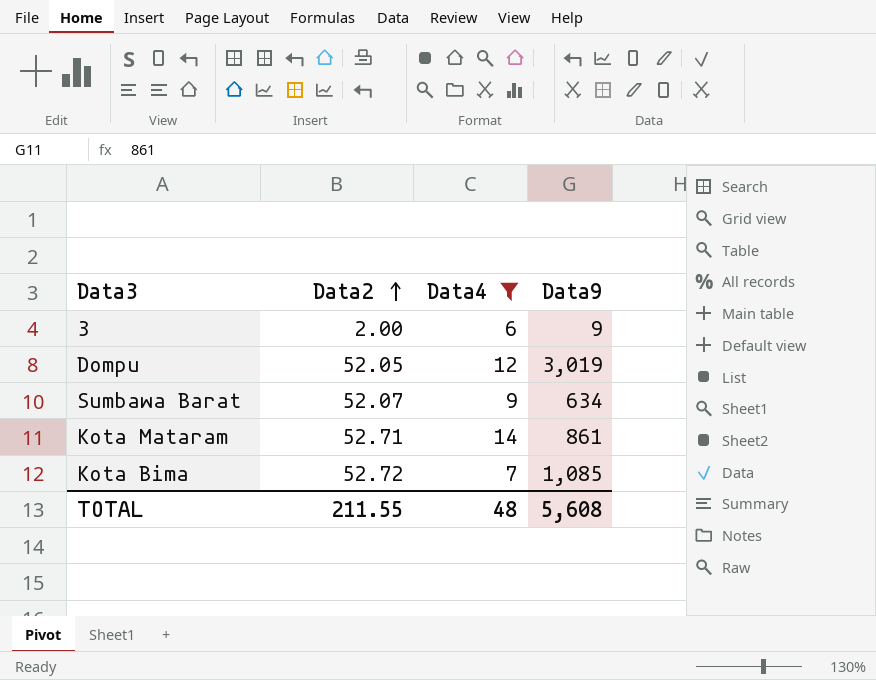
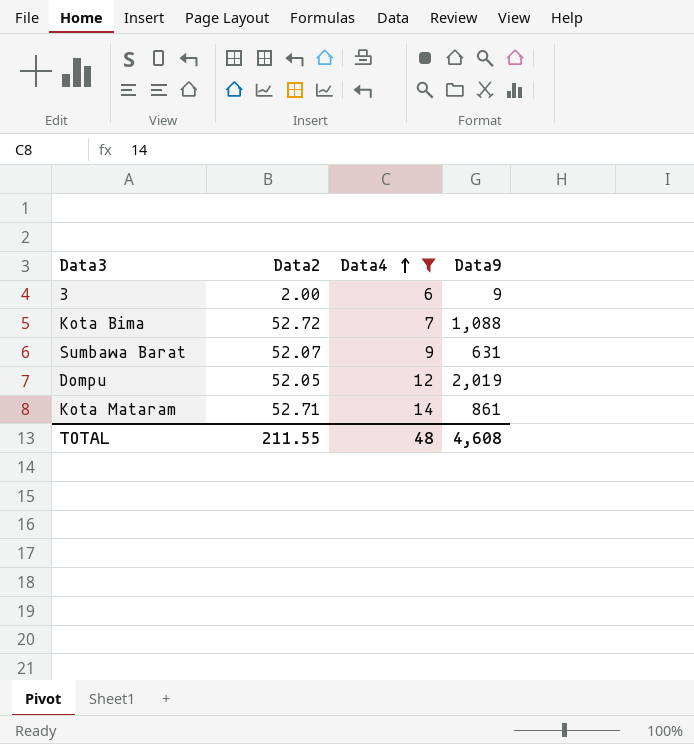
row order: Data2 ascending -> Data4 ascending
Kota Bima | Data9: 1,085 -> 1,088
Sumbawa Barat | Data9: 634 -> 631
Dompu | Data9: 3,019 -> 2,019
TOTAL | Data9: 5,608 -> 4,608

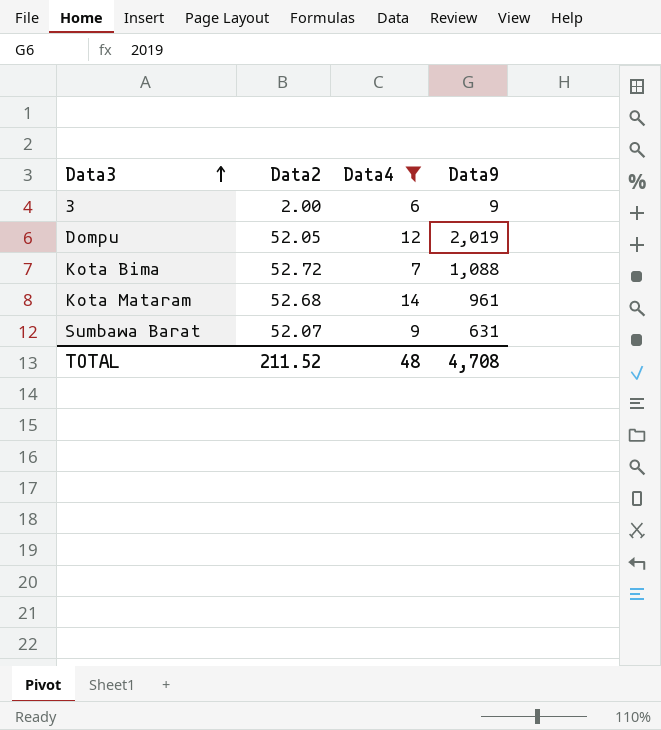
row order: Data4 ascending -> Data3 ascending
Kota Mataram | Data2: 52.71 -> 52.68
Kota Mataram | Data9: 861 -> 961
TOTAL | Data2: 211.55 -> 211.52
TOTAL | Data9: 4,608 -> 4,708

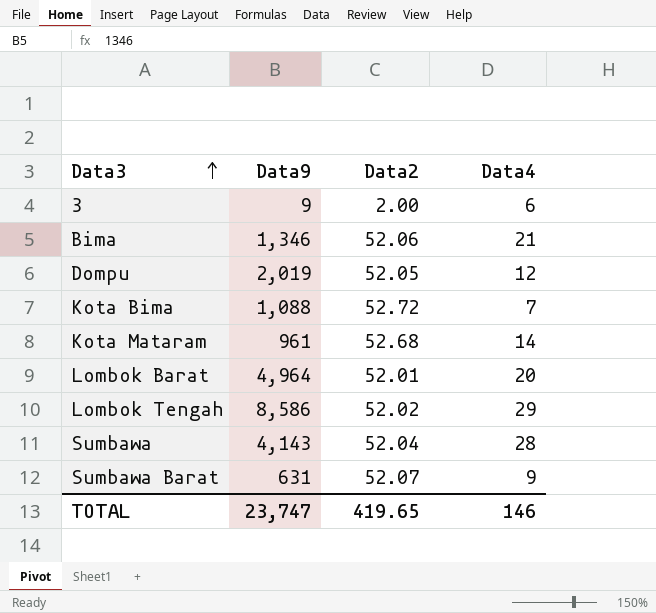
filter: Data4 <= 14 -> none
column Data9 | position: 4 -> 2
TOTAL | Data9: 4,708 -> 23,747
TOTAL | Data2: 211.52 -> 419.65
TOTAL | Data4: 48 -> 146

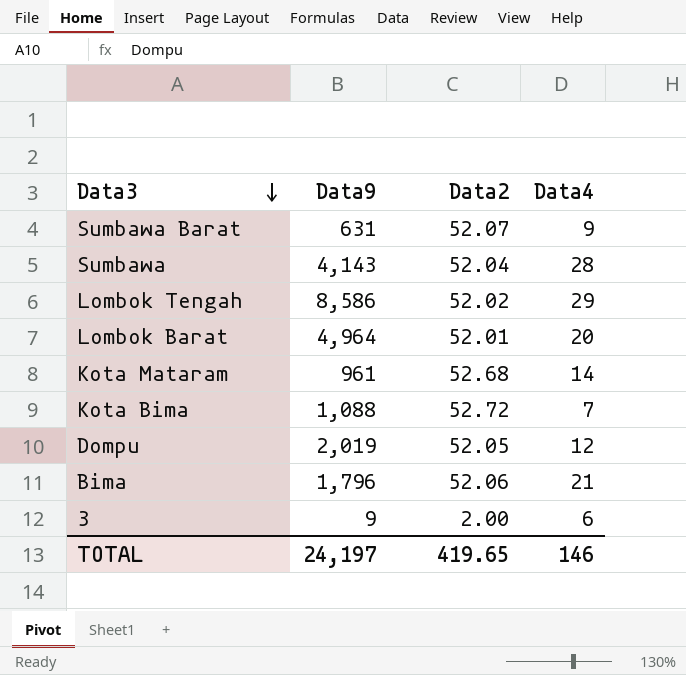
row order: Data3 ascending -> Data3 descending
Bima | Data9: 1,346 -> 1,796
TOTAL | Data9: 23,747 -> 24,197

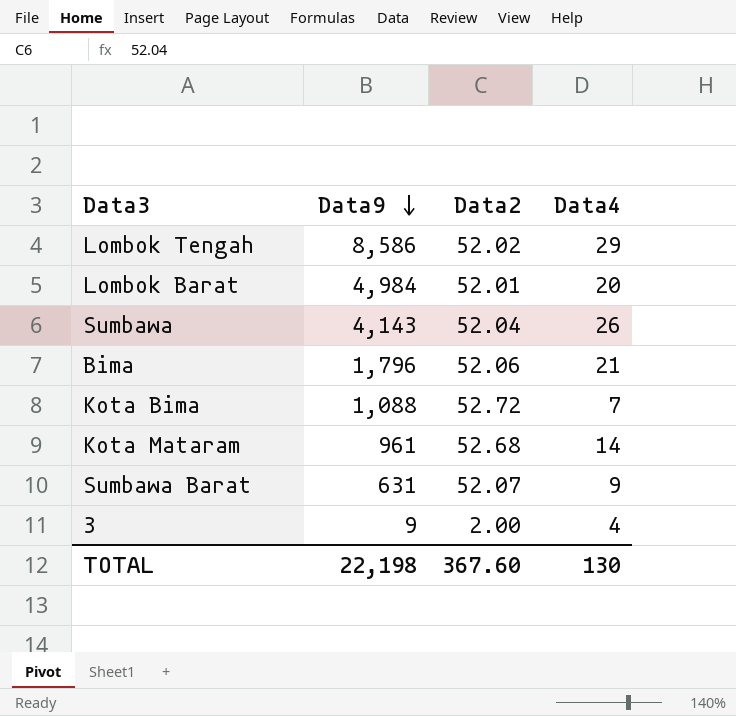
row order: Data3 descending -> Data9 descending
row Dompu: 2,019 | 52.05 | 12 -> none
Lombok Barat | Data9: 4,964 -> 4,984
Sumbawa | Data4: 28 -> 26
3 | Data4: 6 -> 4
TOTAL | Data9: 24,197 -> 22,198
TOTAL | Data2: 419.65 -> 367.60
TOTAL | Data4: 146 -> 130

